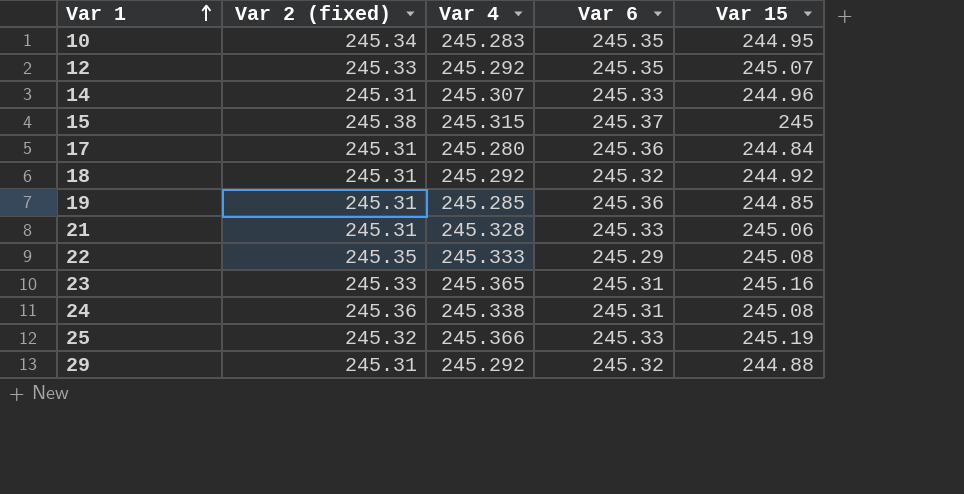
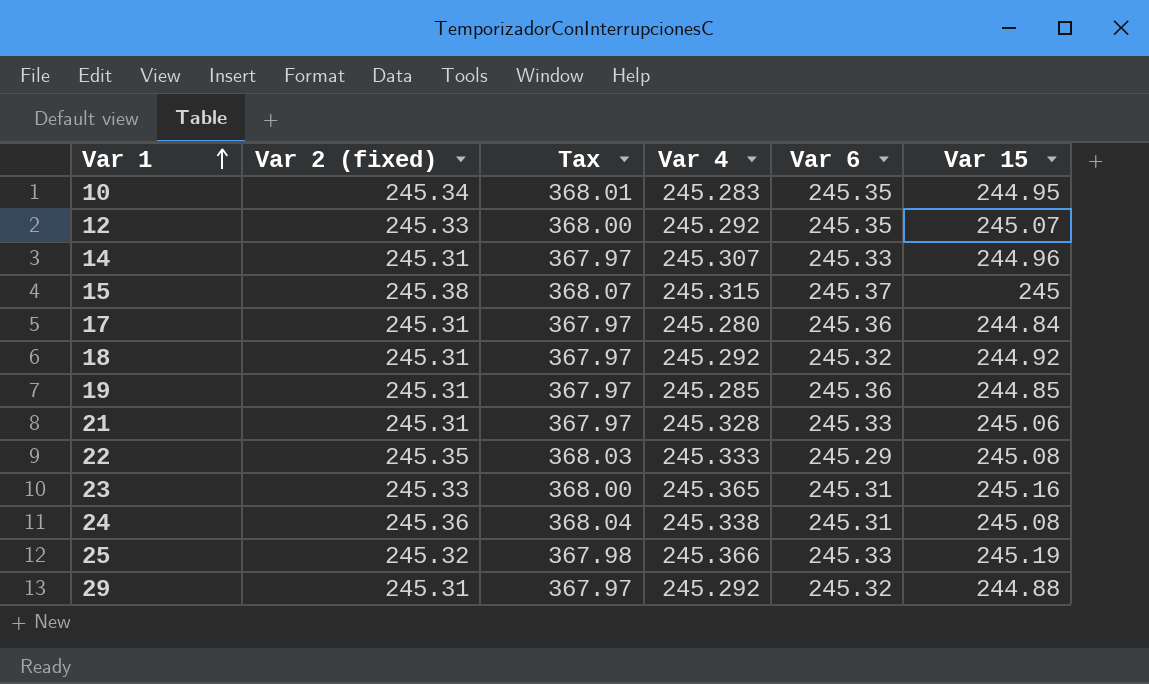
column Tax | formula: none -> [Var 2 (fixed)] * 1.5

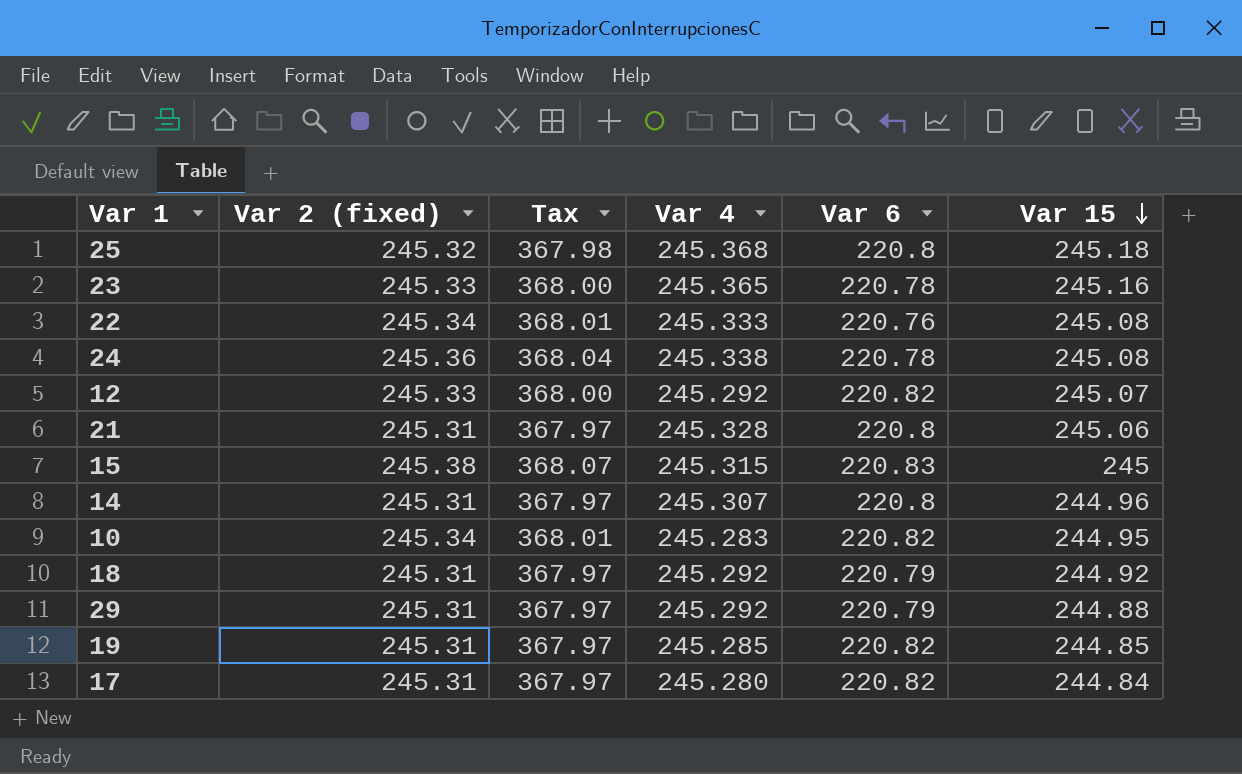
row order: Var 1 ascending -> Var 15 descending
25 | Var 4: 245.366 -> 245.368
25 | Var 6: 245.33 -> 220.8
25 | Var 15: 245.19 -> 245.18
23 | Var 6: 245.31 -> 220.78
22 | Var 2 (fixed): 245.35 -> 245.34
22 | Tax: 368.03 -> 368.01
22 | Var 6: 245.29 -> 220.76
24 | Var 6: 245.31 -> 220.78
12 | Var 6: 245.35 -> 220.82
21 | Var 6: 245.33 -> 220.8
15 | Var 6: 245.37 -> 220.83
14 | Var 6: 245.33 -> 220.8
10 | Var 6: 245.35 -> 220.82
18 | Var 6: 245.32 -> 220.79
29 | Var 6: 245.32 -> 220.79
19 | Var 6: 245.36 -> 220.82
17 | Var 6: 245.36 -> 220.82

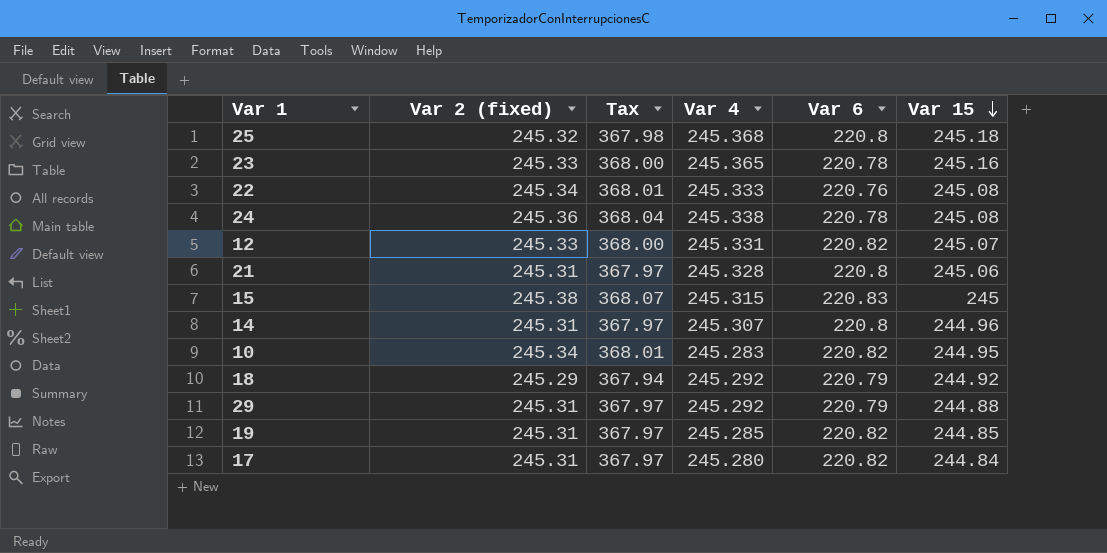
12 | Var 4: 245.292 -> 245.331
18 | Var 2 (fixed): 245.31 -> 245.29
18 | Tax: 367.97 -> 367.94

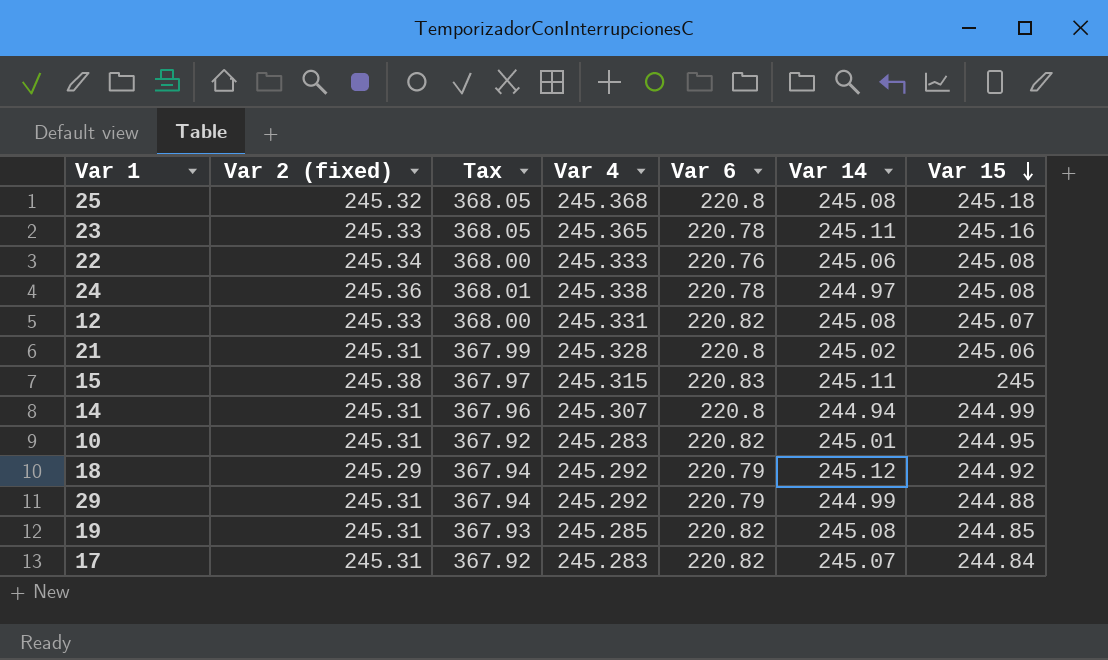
column Tax | formula: [Var 2 (fixed)] * 1.5 -> [Var 4] * 1.5
column Var 14 | position: none -> 6
14 | Var 15: 244.96 -> 244.99
10 | Var 2 (fixed): 245.34 -> 245.31
17 | Var 4: 245.280 -> 245.283

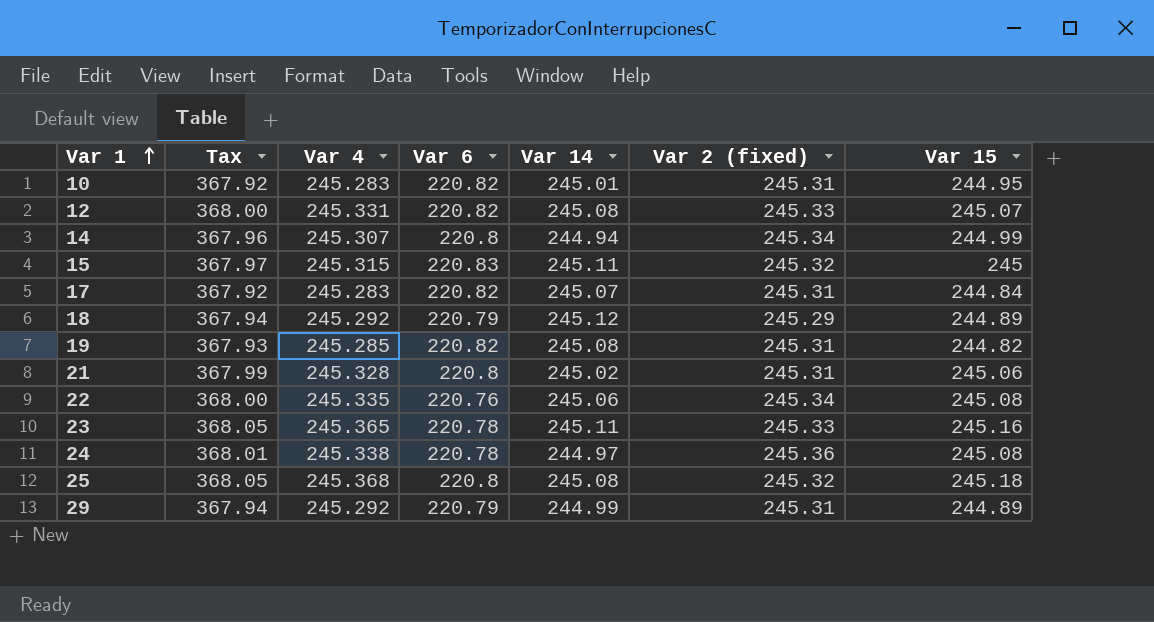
row order: Var 15 descending -> Var 1 ascending
column Var 2 (fixed) | position: 2 -> 6
14 | Var 2 (fixed): 245.31 -> 245.34
15 | Var 2 (fixed): 245.38 -> 245.32
18 | Var 15: 244.92 -> 244.89
19 | Var 15: 244.85 -> 244.82
22 | Var 4: 245.333 -> 245.335
29 | Var 15: 244.88 -> 244.89

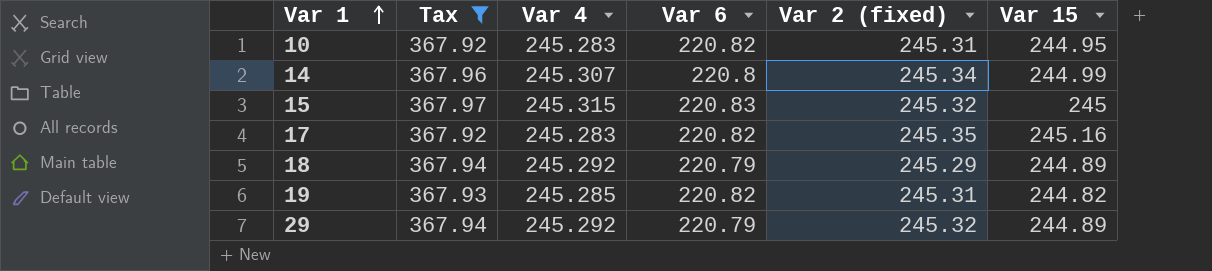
filter: none -> Tax <= 367.97
column Var 14 | position: 5 -> none
17 | Var 2 (fixed): 245.31 -> 245.35
17 | Var 15: 244.84 -> 245.16
29 | Var 2 (fixed): 245.31 -> 245.32

